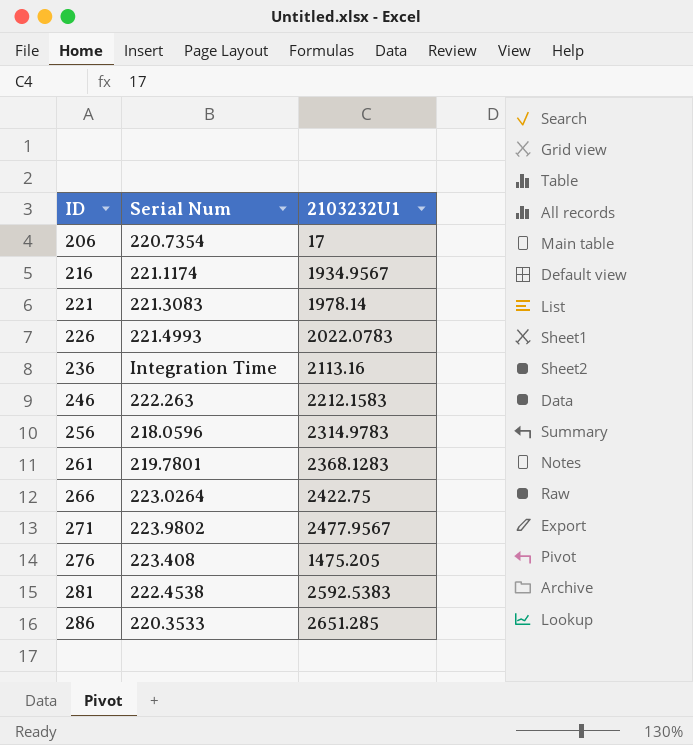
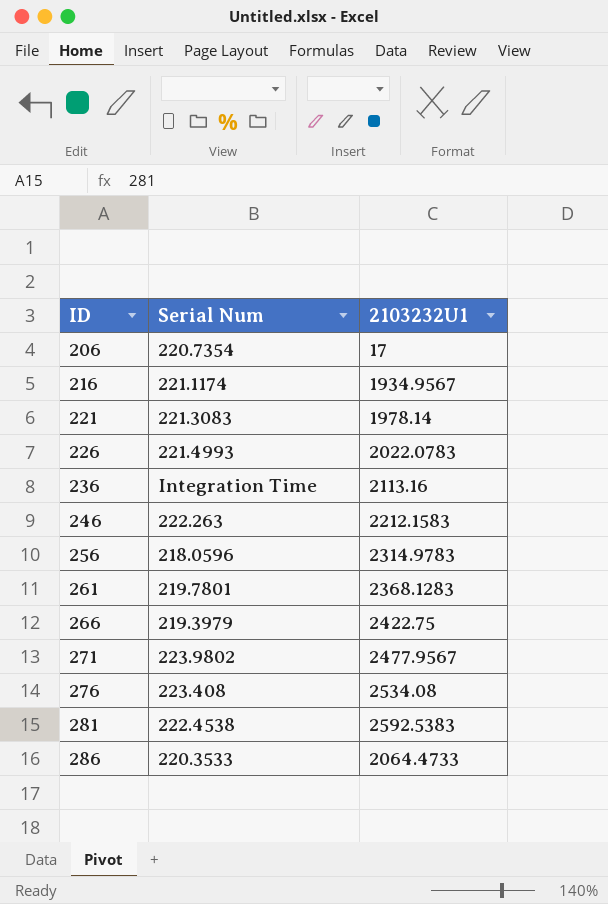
266 | Serial Num: 223.0264 -> 219.3979
276 | 2103232U1: 1475.205 -> 2534.08
286 | 2103232U1: 2651.285 -> 2064.4733

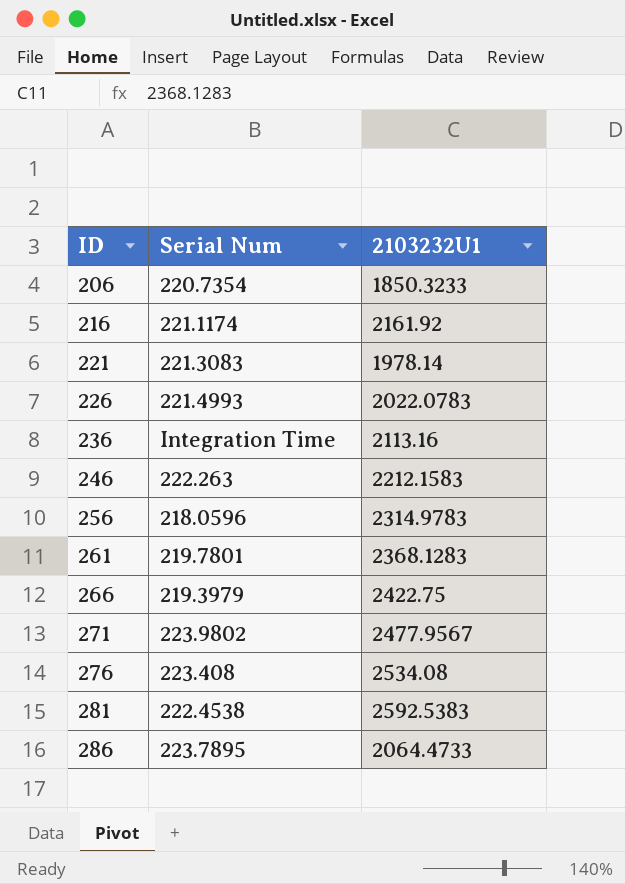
206 | 2103232U1: 17 -> 1850.3233
216 | 2103232U1: 1934.9567 -> 2161.92
286 | Serial Num: 220.3533 -> 223.7895

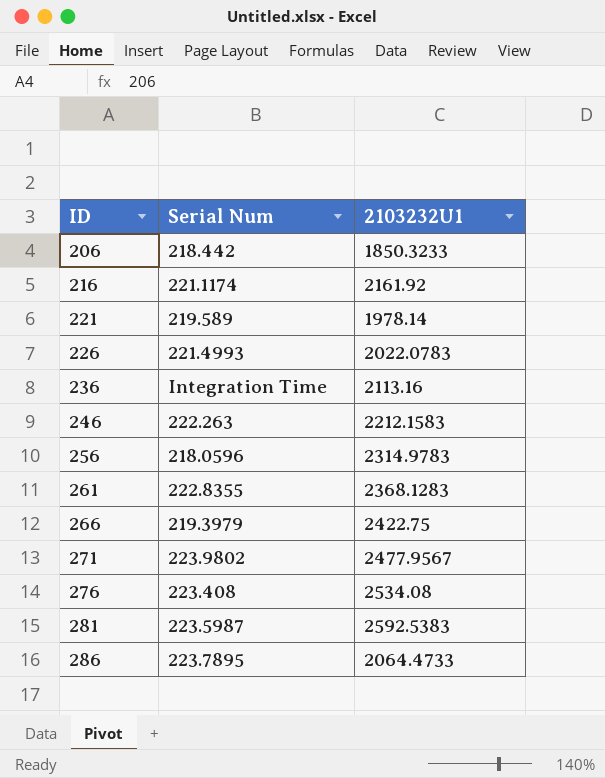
206 | Serial Num: 220.7354 -> 218.442
221 | Serial Num: 221.3083 -> 219.589
261 | Serial Num: 219.7801 -> 222.8355
281 | Serial Num: 222.4538 -> 223.5987

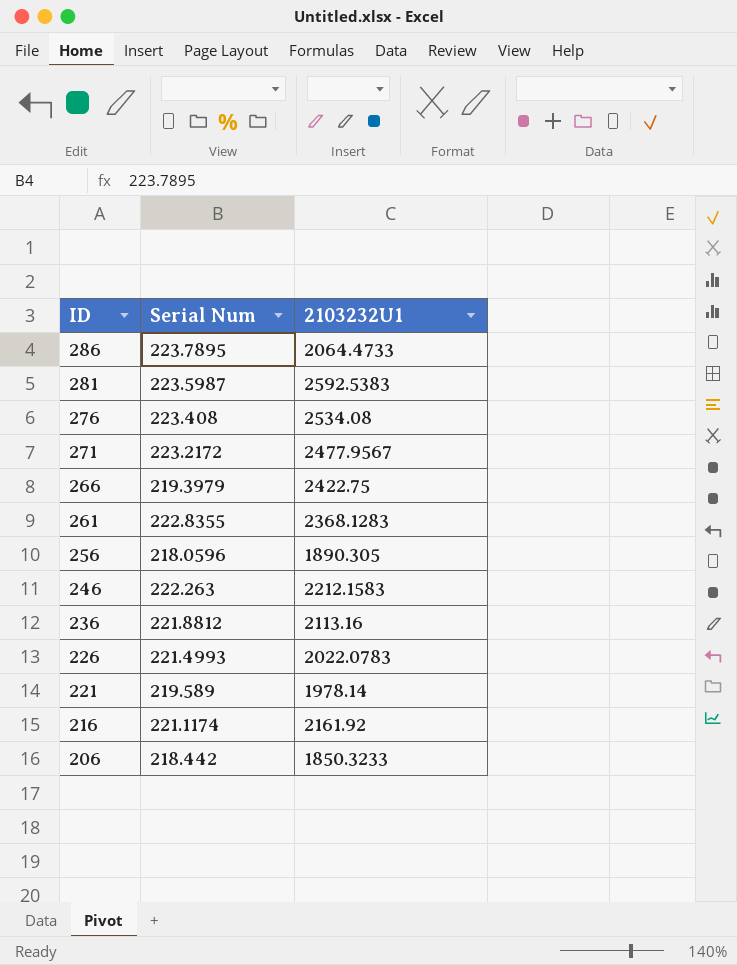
row order: ID ascending -> ID descending
271 | Serial Num: 223.9802 -> 223.2172
256 | 2103232U1: 2314.9783 -> 1890.305
236 | Serial Num: Integration Time -> 221.8812

